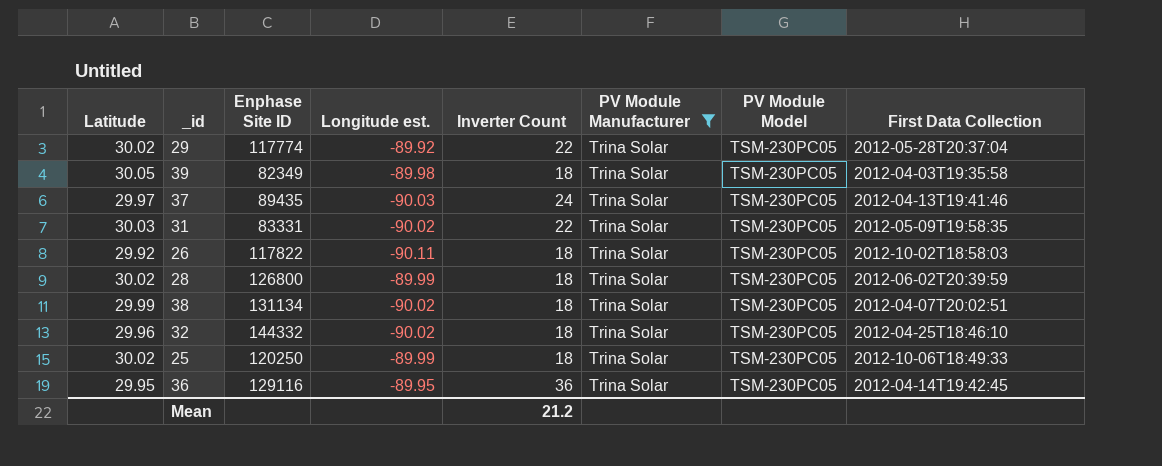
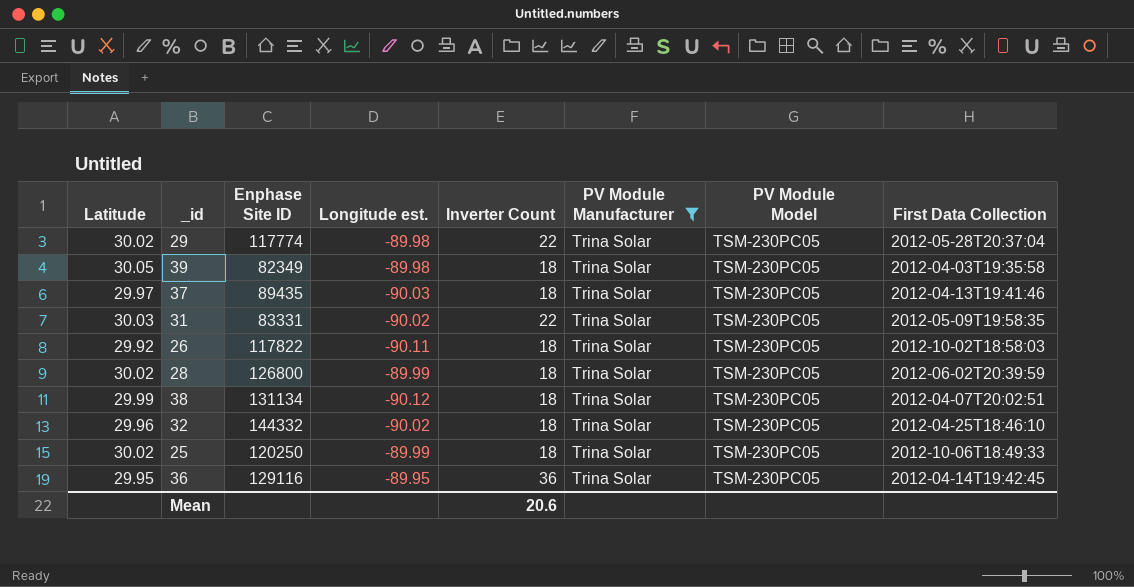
29 | Longitude est.: -89.92 -> -89.98
37 | Inverter Count: 24 -> 18
38 | Longitude est.: -90.02 -> -90.12
Mean | Inverter Count: 21.2 -> 20.6

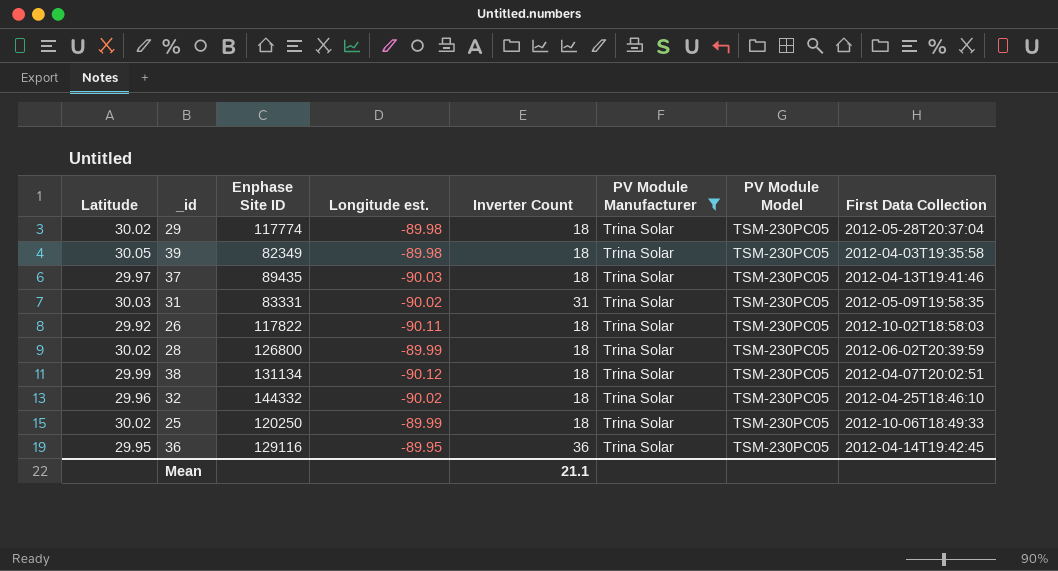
29 | Inverter Count: 22 -> 18
31 | Inverter Count: 22 -> 31
Mean | Inverter Count: 20.6 -> 21.1

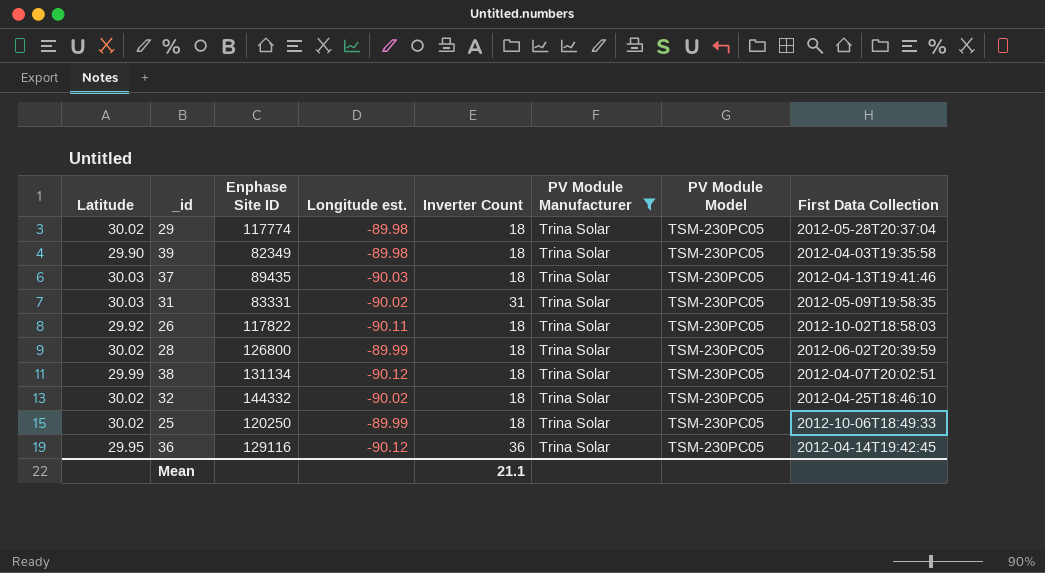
39 | Latitude: 30.05 -> 29.90
37 | Latitude: 29.97 -> 30.03
32 | Latitude: 29.96 -> 30.02
36 | Longitude est.: -89.95 -> -90.12

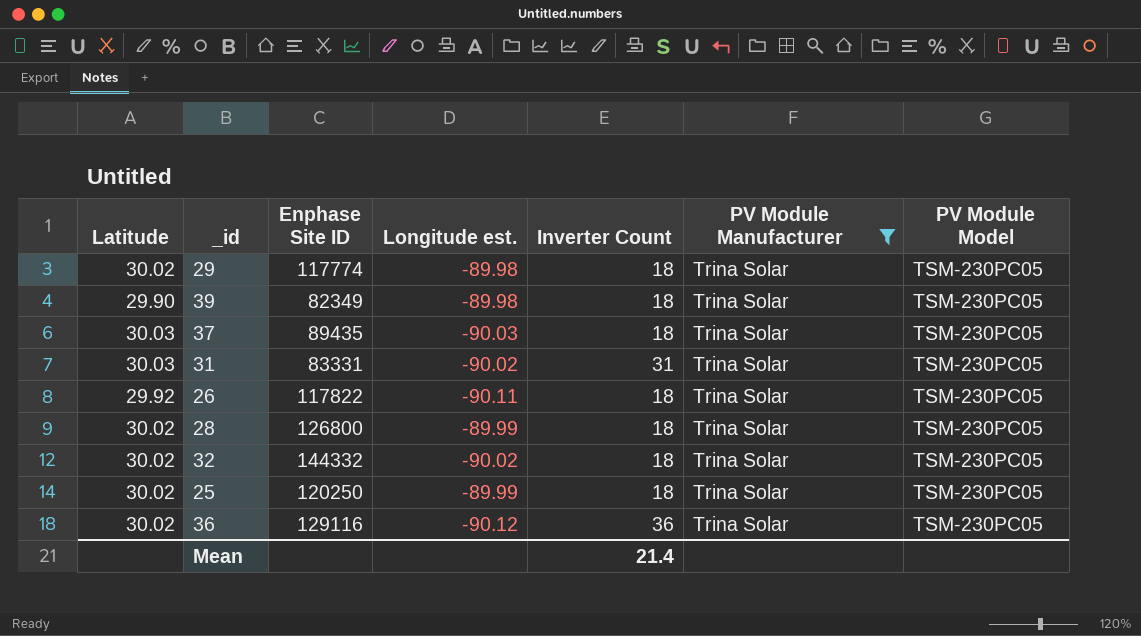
column First Data Collection | position: 8 -> none
row 38: 29.99 | 131134 | -90.12 | 18 | Trina Solar | TSM-230PC05 | 2012-04-07T20:02:51 -> none
36 | Latitude: 29.95 -> 30.02
Mean | Inverter Count: 21.1 -> 21.4

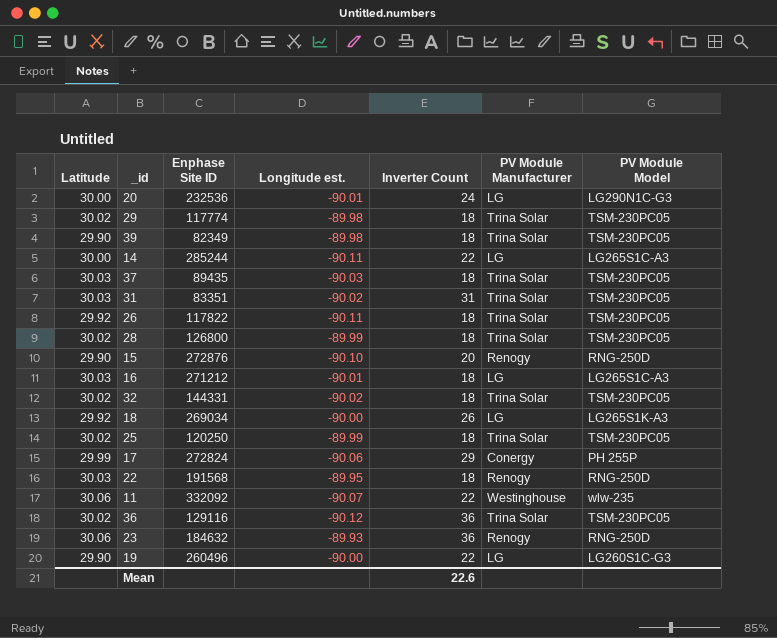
filter: PV Module Manufacturer = Trina Solar -> none
31 | Enphase Site ID: 83331 -> 83351
32 | Enphase Site ID: 144332 -> 144331
Mean | Inverter Count: 21.4 -> 22.6

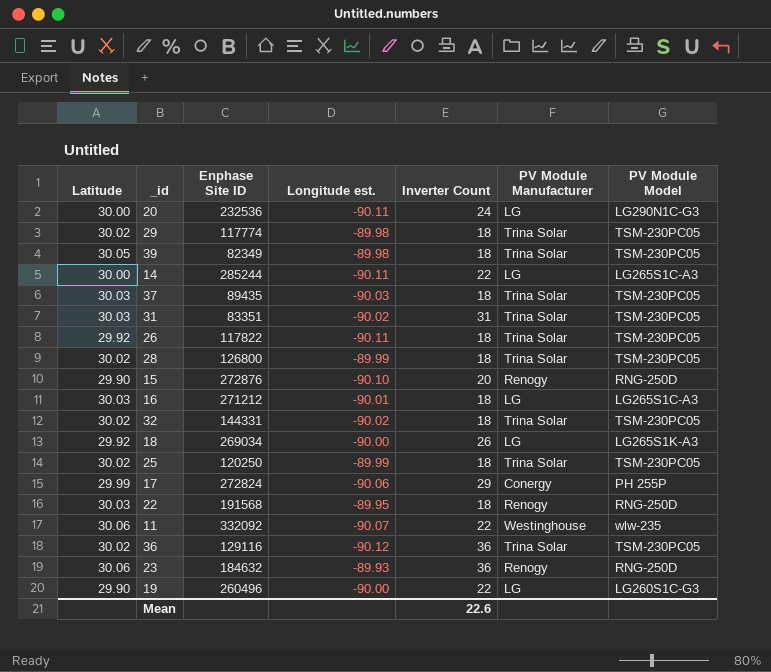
20 | Longitude est.: -90.01 -> -90.11
39 | Latitude: 29.90 -> 30.05

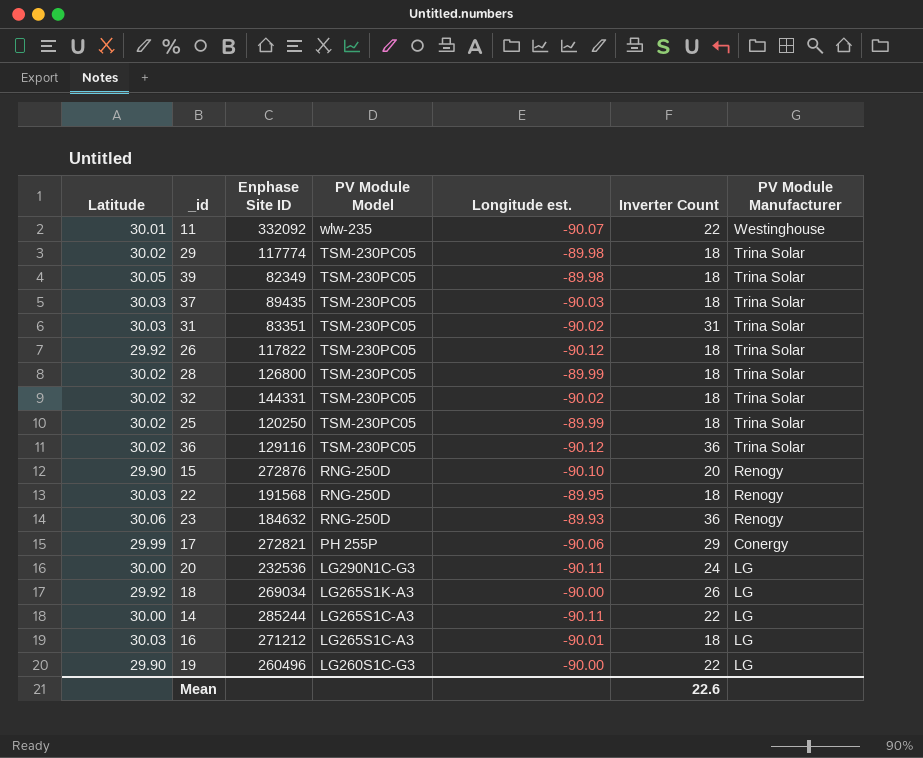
row order: none -> PV Module Model descending
column PV Module Model | position: 7 -> 4
11 | Latitude: 30.06 -> 30.01
26 | Longitude est.: -90.11 -> -90.12
17 | Enphase Site ID: 272824 -> 272821

